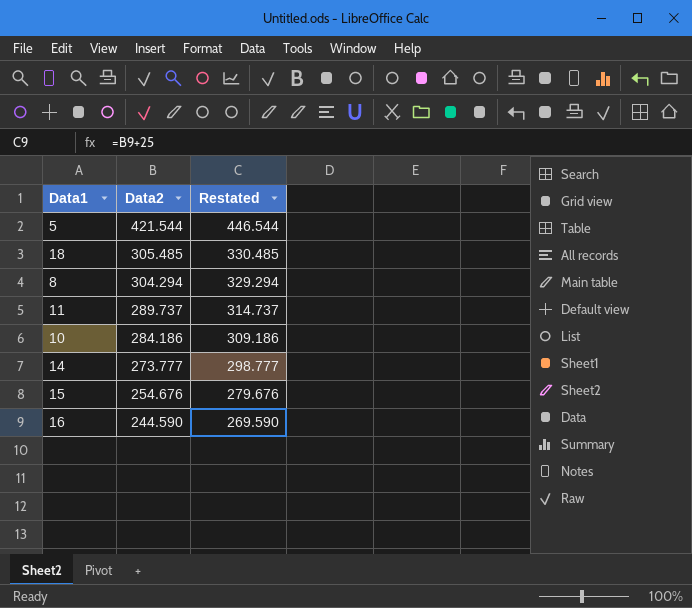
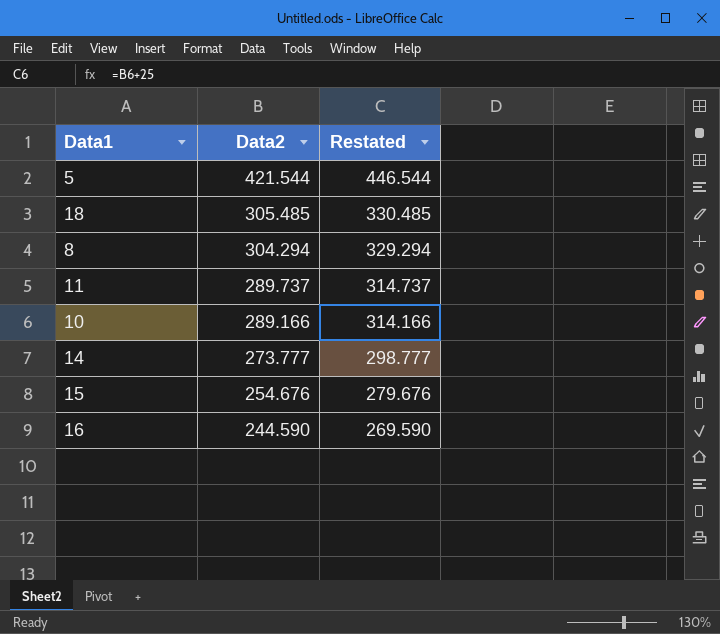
10 | Data2: 284.186 -> 289.166
10 | Restated: 309.186 -> 314.166

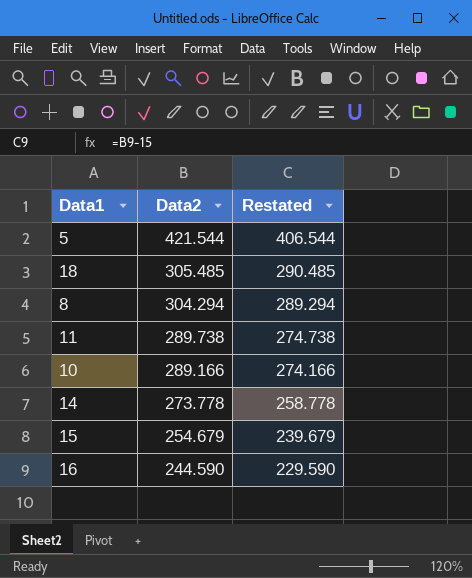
column Restated | formula: [Data2] + 25 -> [Data2] - 15
11 | Data2: 289.737 -> 289.738
14 | Data2: 273.777 -> 273.778
15 | Data2: 254.676 -> 254.679

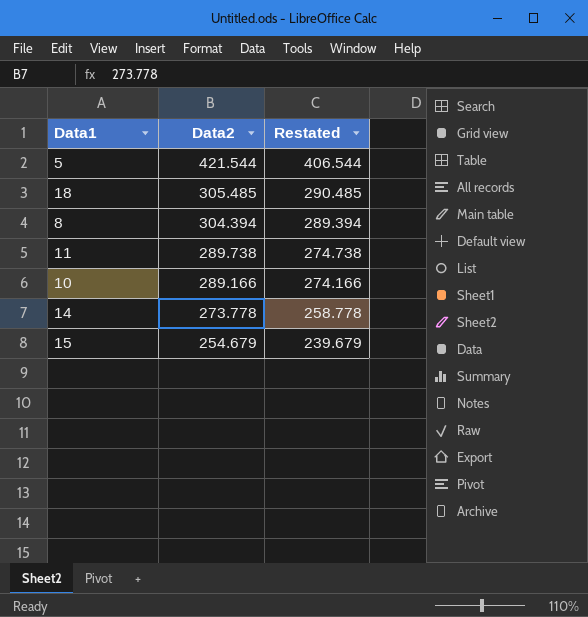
row 16: 244.590 | 229.590 -> none
8 | Data2: 304.294 -> 304.394
8 | Restated: 289.294 -> 289.394

